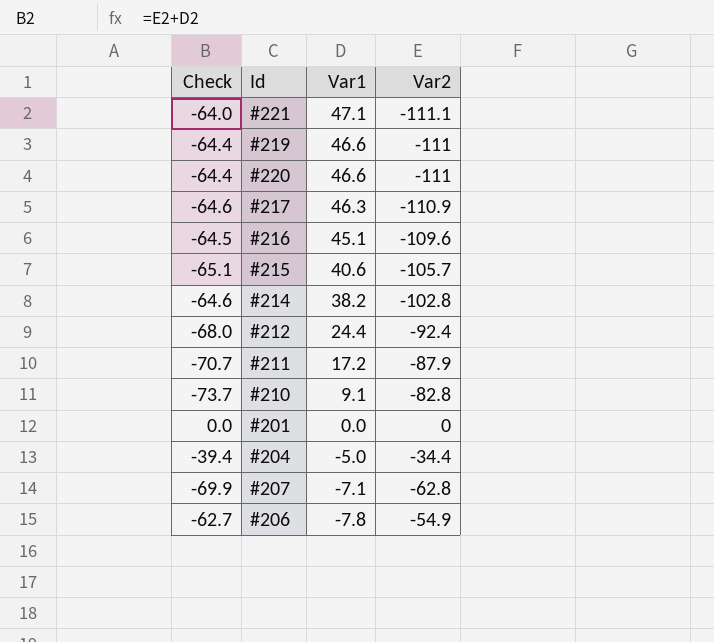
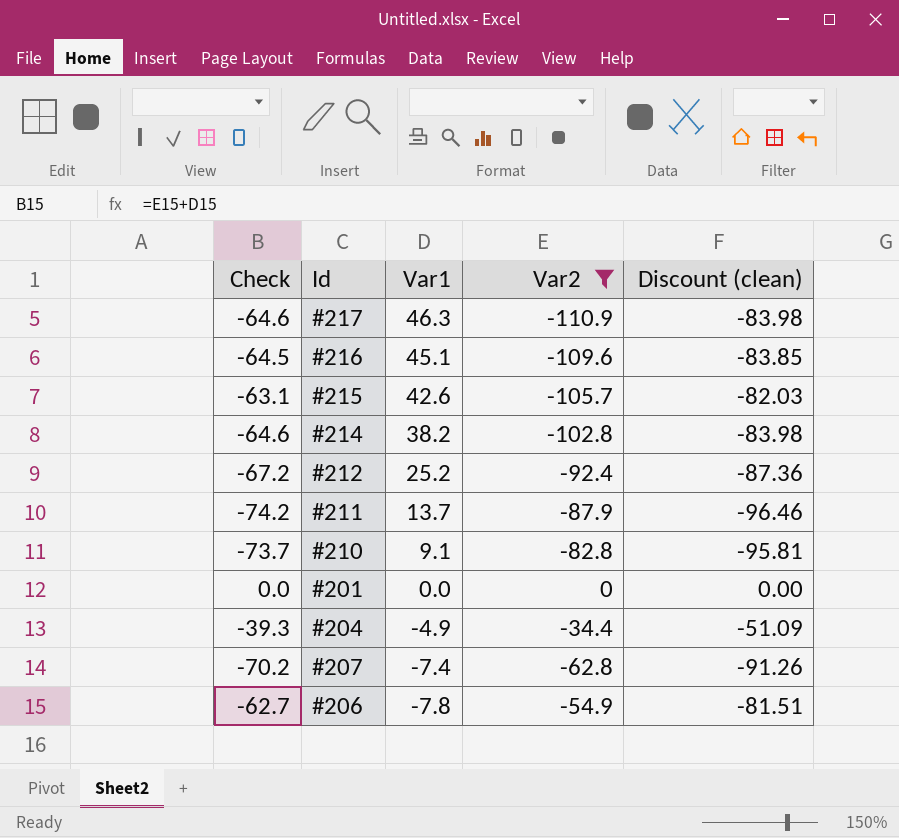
filter: none -> Var2 >= -110.9
column Discount (clean) | formula: none -> [Check] * 1.3
#215 | Check: -65.1 -> -63.1
#215 | Var1: 40.6 -> 42.6
#212 | Check: -68.0 -> -67.2
#212 | Var1: 24.4 -> 25.2
#211 | Check: -70.7 -> -74.2
#211 | Var1: 17.2 -> 13.7
#204 | Check: -39.4 -> -39.3
#204 | Var1: -5.0 -> -4.9
#207 | Check: -69.9 -> -70.2
#207 | Var1: -7.1 -> -7.4

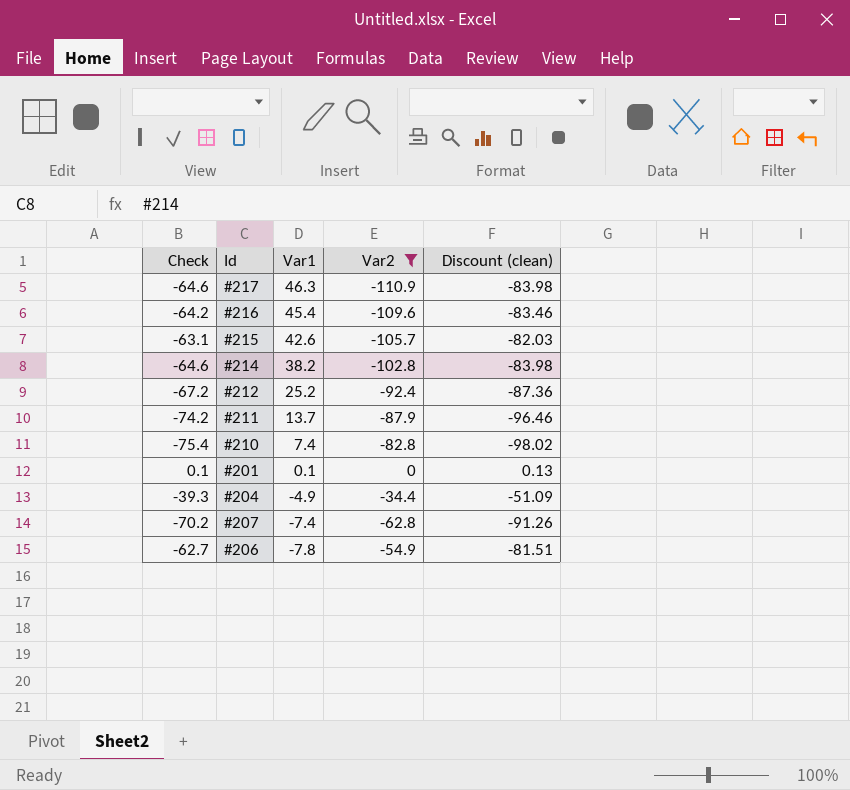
#216 | Check: -64.5 -> -64.2
#216 | Var1: 45.1 -> 45.4
#216 | Discount (clean): -83.85 -> -83.46
#210 | Check: -73.7 -> -75.4
#210 | Var1: 9.1 -> 7.4
#210 | Discount (clean): -95.81 -> -98.02
#201 | Check: 0.0 -> 0.1
#201 | Var1: 0.0 -> 0.1
#201 | Discount (clean): 0.00 -> 0.13

